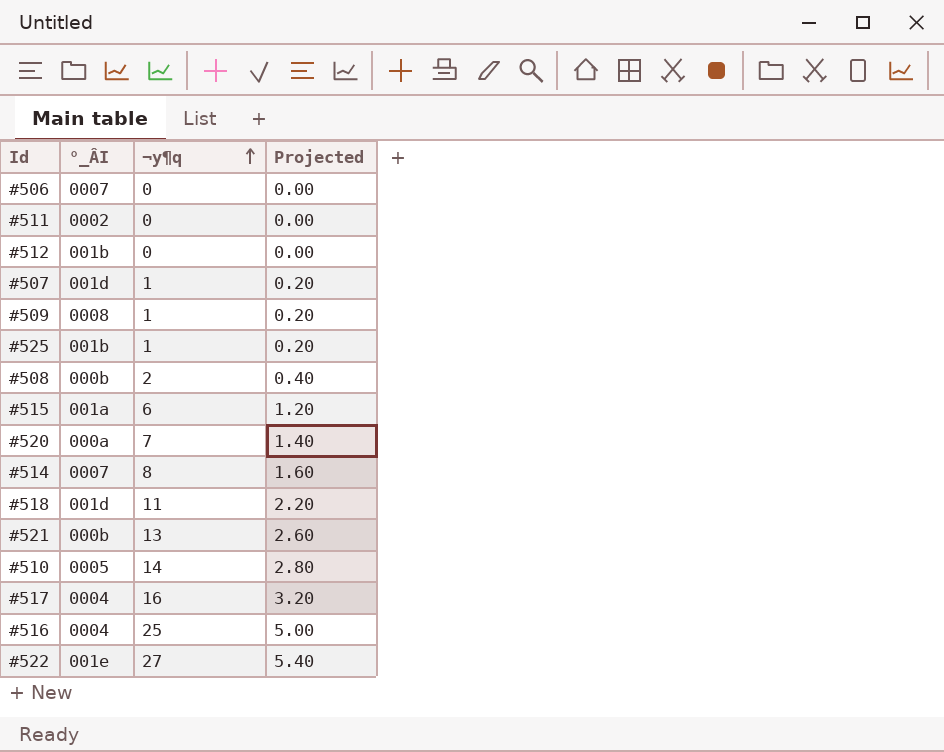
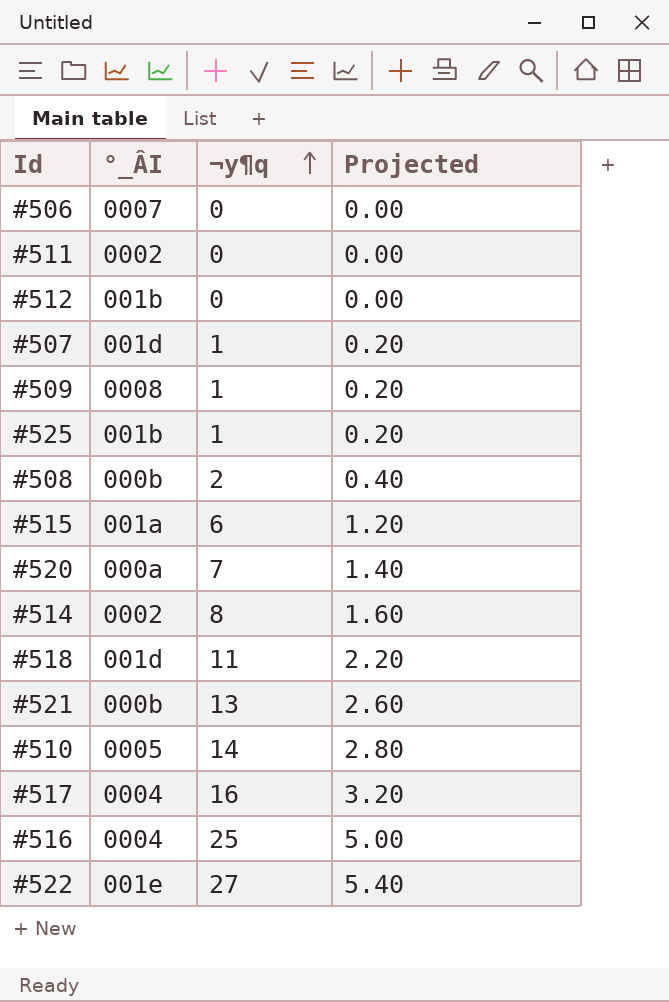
#514 | °_ÂI: 0007 -> 0002

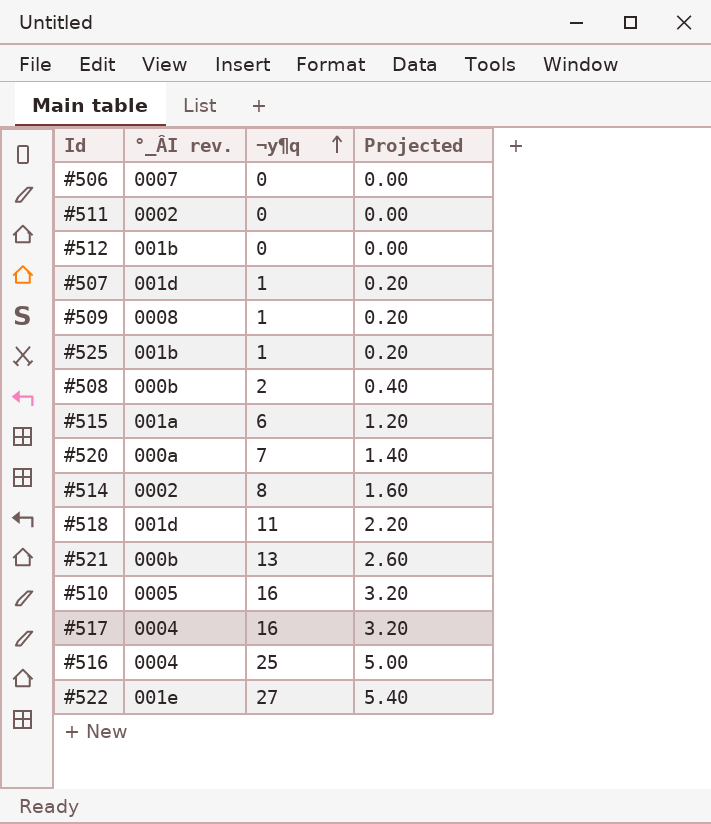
column name: °_ÂI -> °_ÂI rev.
#510 | ¬y¶q: 14 -> 16
#510 | Projected: 2.80 -> 3.20

